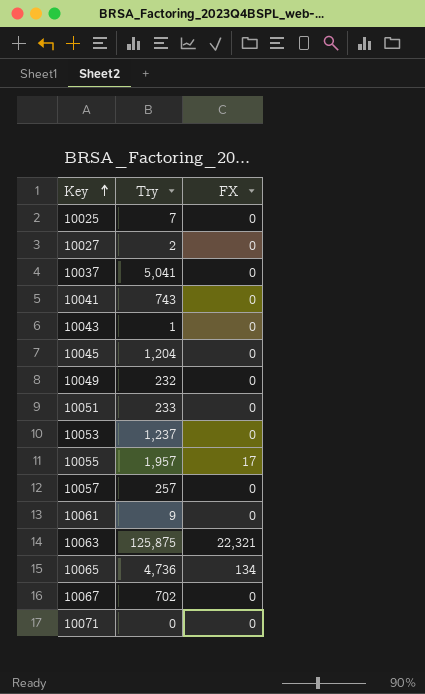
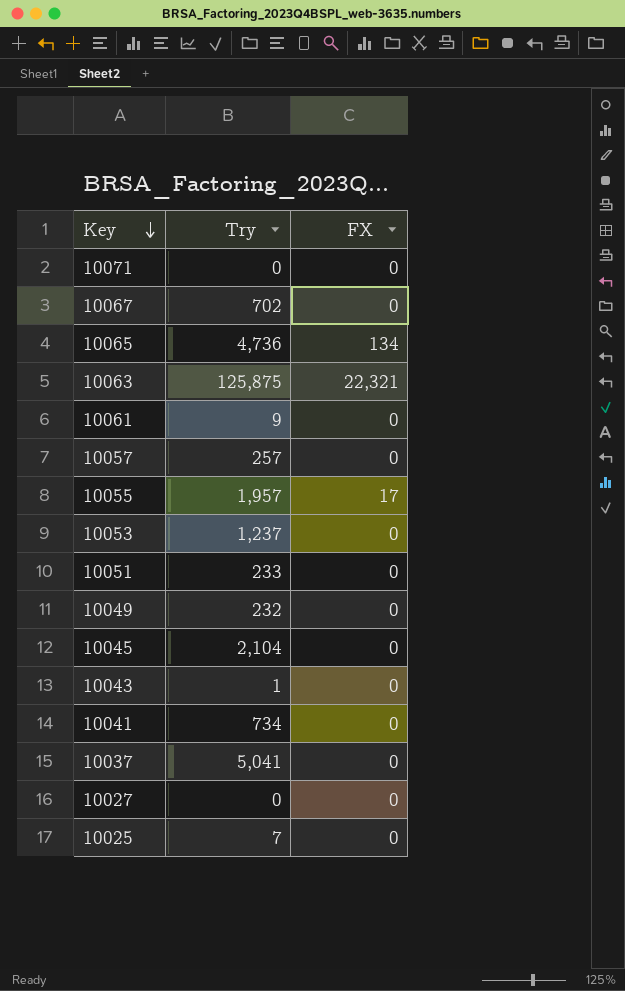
row order: Key ascending -> Key descending
10045 | Try: 1,204 -> 2,104
10041 | Try: 743 -> 734
10027 | Try: 2 -> 0

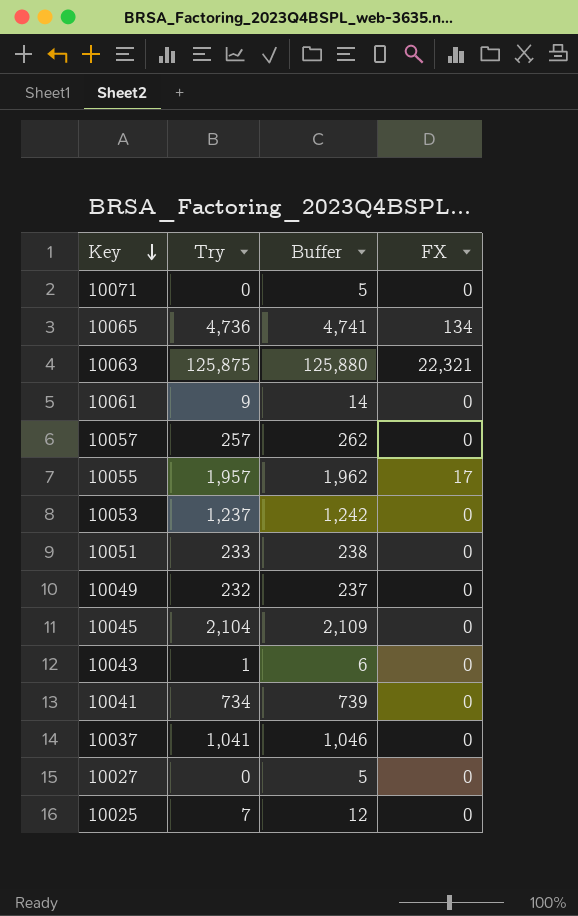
column Buffer | formula: none -> [Try] + 5
row 10067: 702 | 0 -> none
10037 | Try: 5,041 -> 1,041

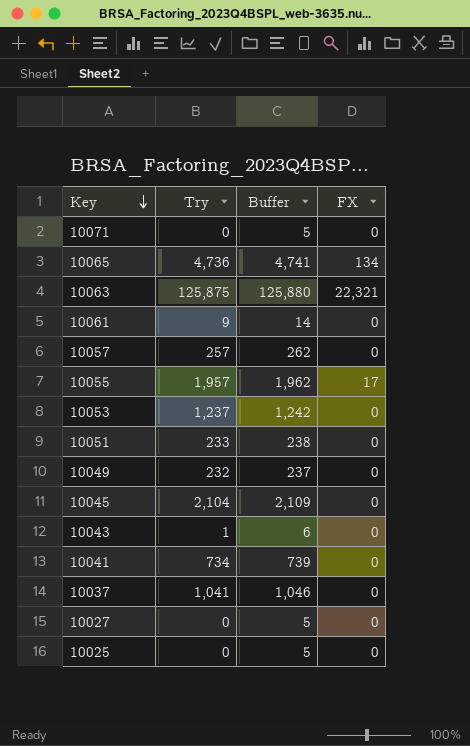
10025 | Try: 7 -> 0
10025 | Buffer: 12 -> 5

